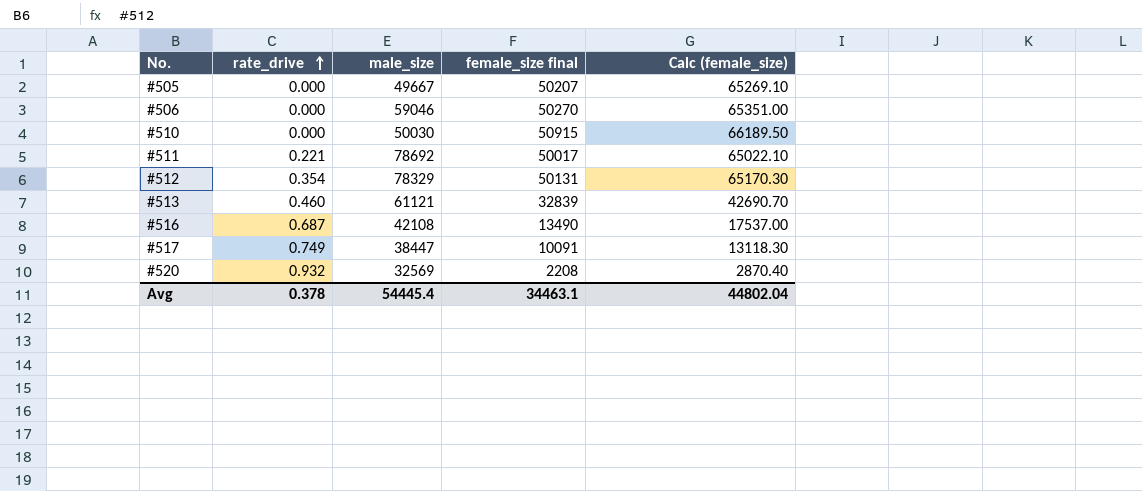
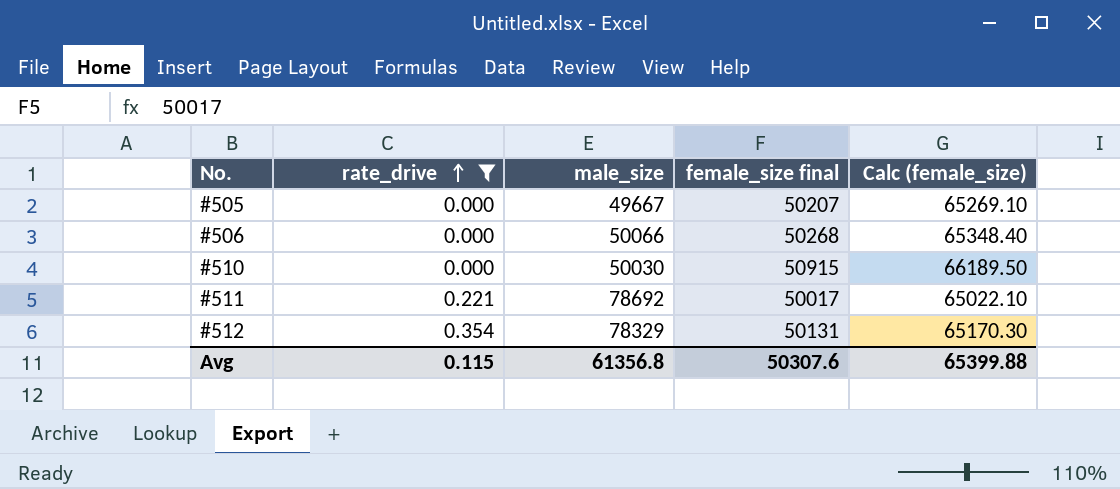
filter: none -> rate_drive <= 0.354
#506 | male_size: 59046 -> 50066
#506 | female_size final: 50270 -> 50268
#506 | Calc (female_size): 65351.00 -> 65348.40
Avg | rate_drive: 0.378 -> 0.115
Avg | male_size: 54445.4 -> 61356.8
Avg | female_size final: 34463.1 -> 50307.6
Avg | Calc (female_size): 44802.04 -> 65399.88

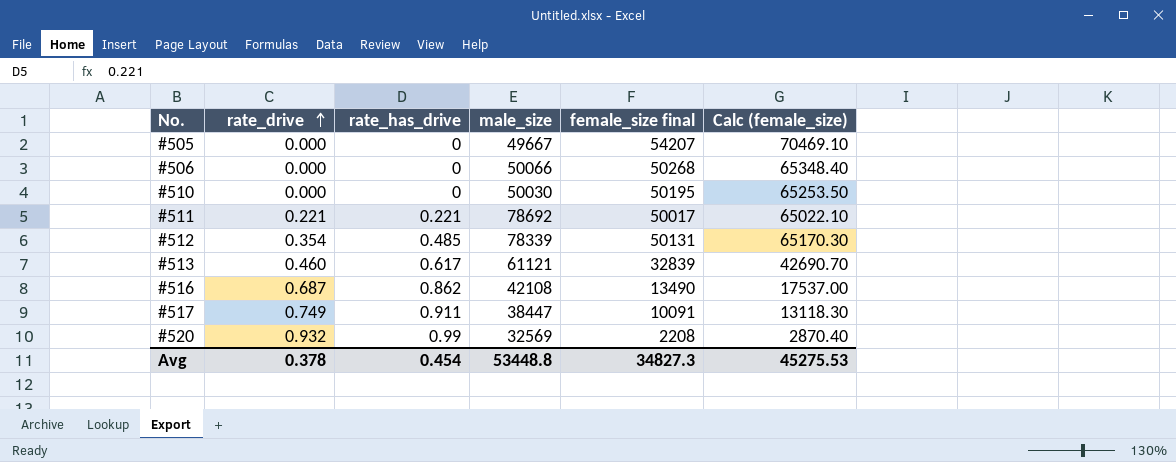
filter: rate_drive <= 0.354 -> none
column rate_has_drive | position: none -> 3
#505 | female_size final: 50207 -> 54207
#505 | Calc (female_size): 65269.10 -> 70469.10
#510 | female_size final: 50915 -> 50195
#510 | Calc (female_size): 66189.50 -> 65253.50
#512 | male_size: 78329 -> 78339
Avg | rate_drive: 0.115 -> 0.378
Avg | male_size: 61356.8 -> 53448.8
Avg | female_size final: 50307.6 -> 34827.3
Avg | Calc (female_size): 65399.88 -> 45275.53

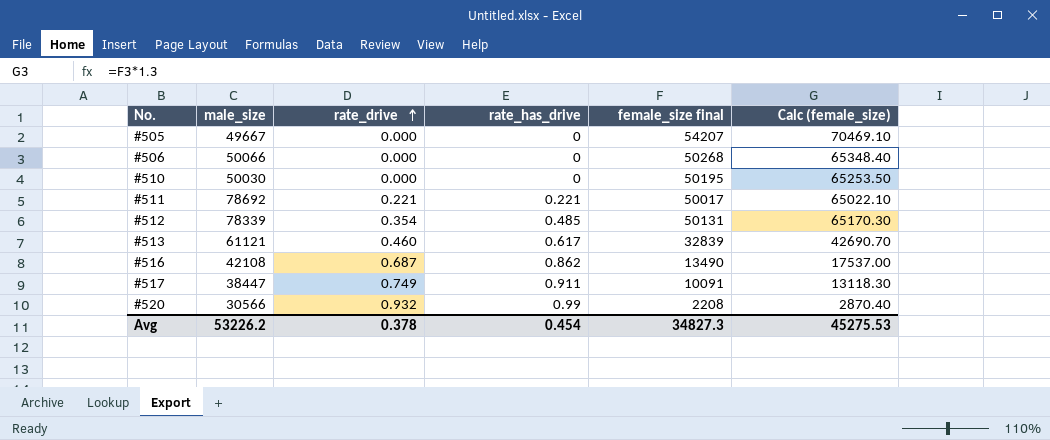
column male_size | position: 4 -> 2
#520 | male_size: 32569 -> 30566
Avg | male_size: 53448.8 -> 53226.2

